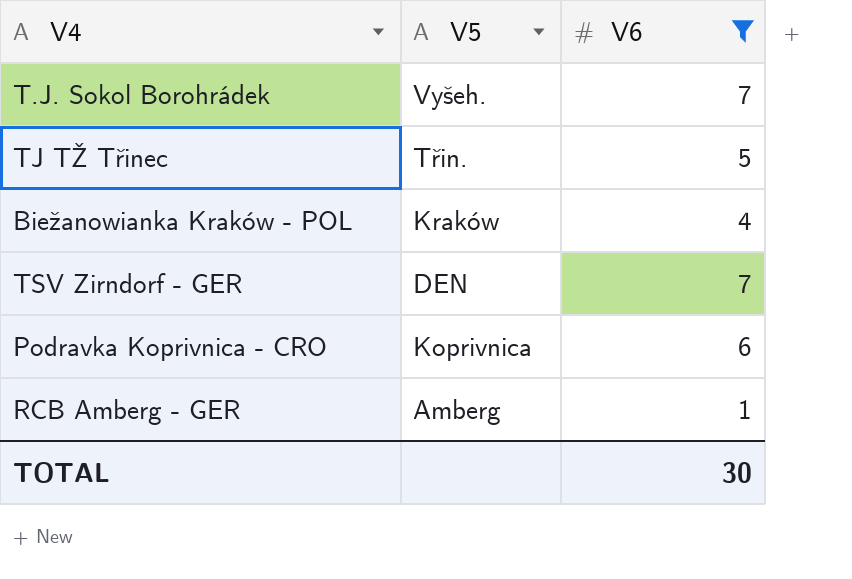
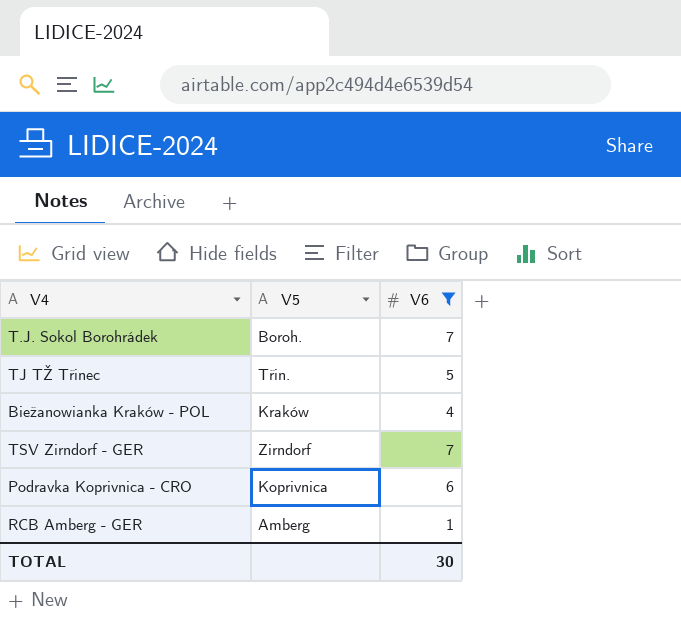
T.J. Sokol Borohrádek | V5: Vyšeh. -> Boroh.
TSV Zirndorf - GER | V5: DEN -> Zirndorf

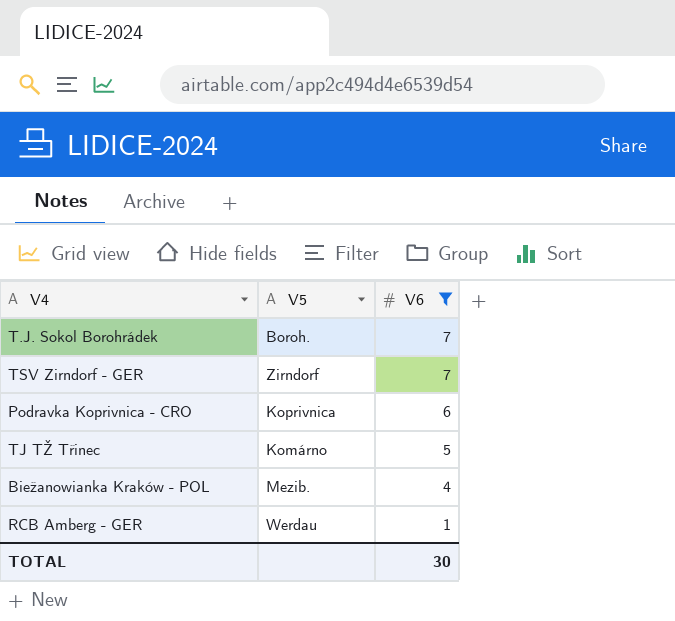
row order: none -> V6 descending
TJ TŽ Třinec | V5: Třin. -> Komárno
Biežanowianka Kraków - POL | V5: Kraków -> Mezib.
RCB Amberg - GER | V5: Amberg -> Werdau

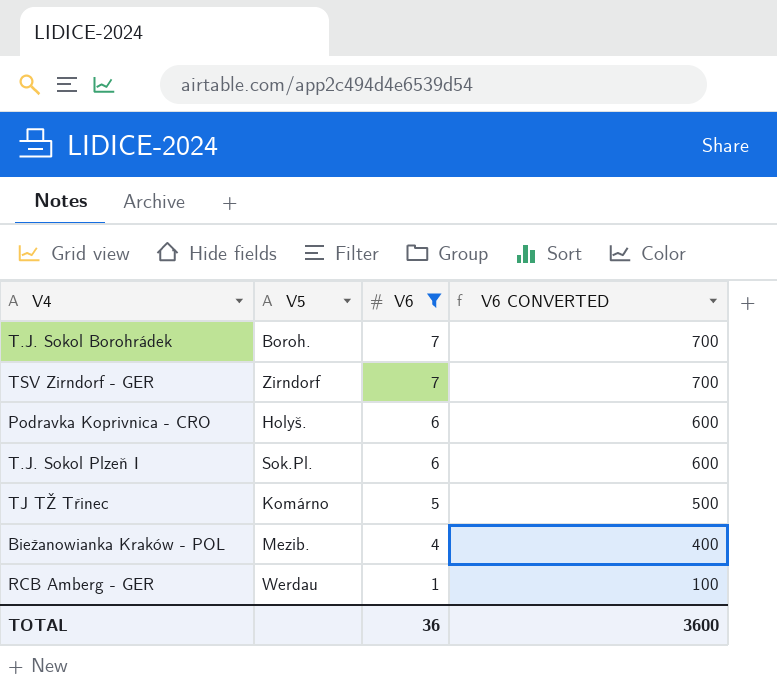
column V6 CONVERTED | formula: none -> [V6] * 100
Podravka Koprivnica - CRO | V5: Koprivnica -> Holyš.
row T.J. Sokol Plzeň I: none -> Sok.Pl. | 6 | 600
TOTAL | V6: 30 -> 36

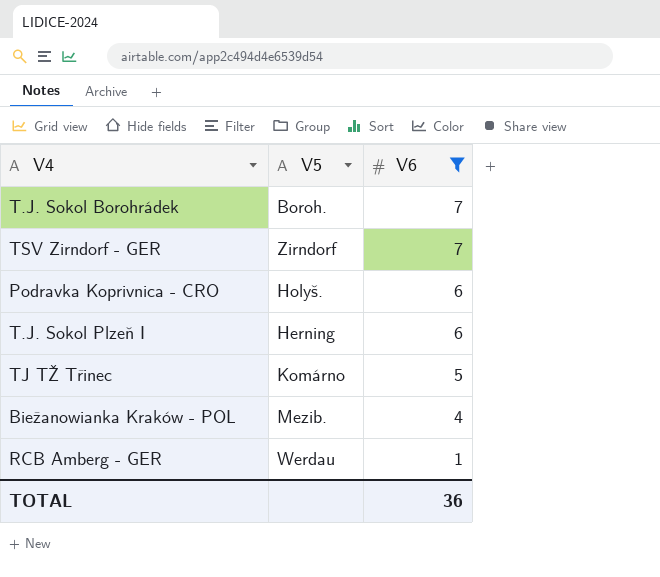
column V6 CONVERTED | formula: [V6] * 100 -> none
T.J. Sokol Plzeň I | V5: Sok.Pl. -> Herning

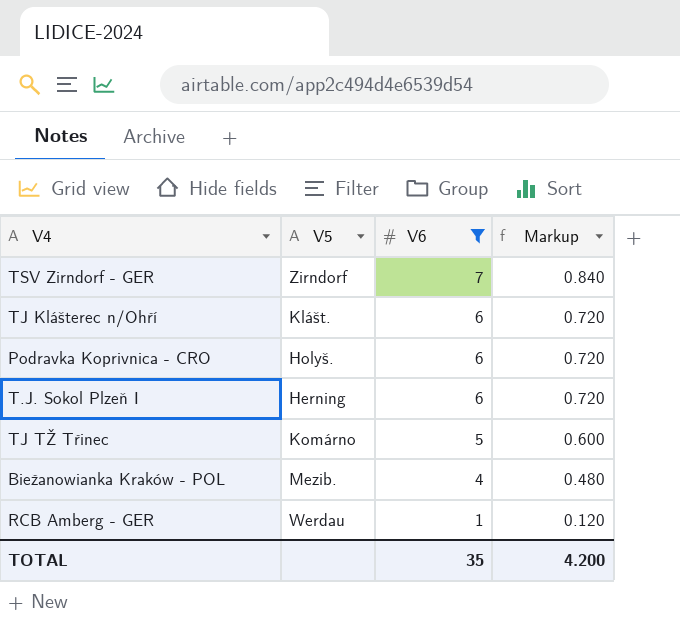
column Markup | formula: none -> [V6] * 0.12
row T.J. Sokol Borohrádek: Boroh. | 7 -> none
row TJ Klášterec n/Ohří: none -> Klášt. | 6 | 0.720
TOTAL | V6: 36 -> 35

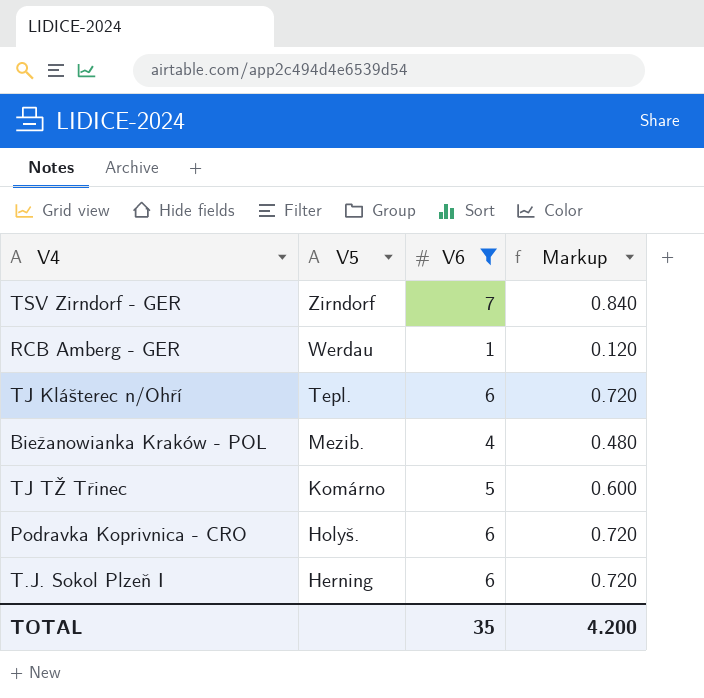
row order: V6 descending -> V5 descending
TJ Klášterec n/Ohří | V5: Klášt. -> Tepl.

